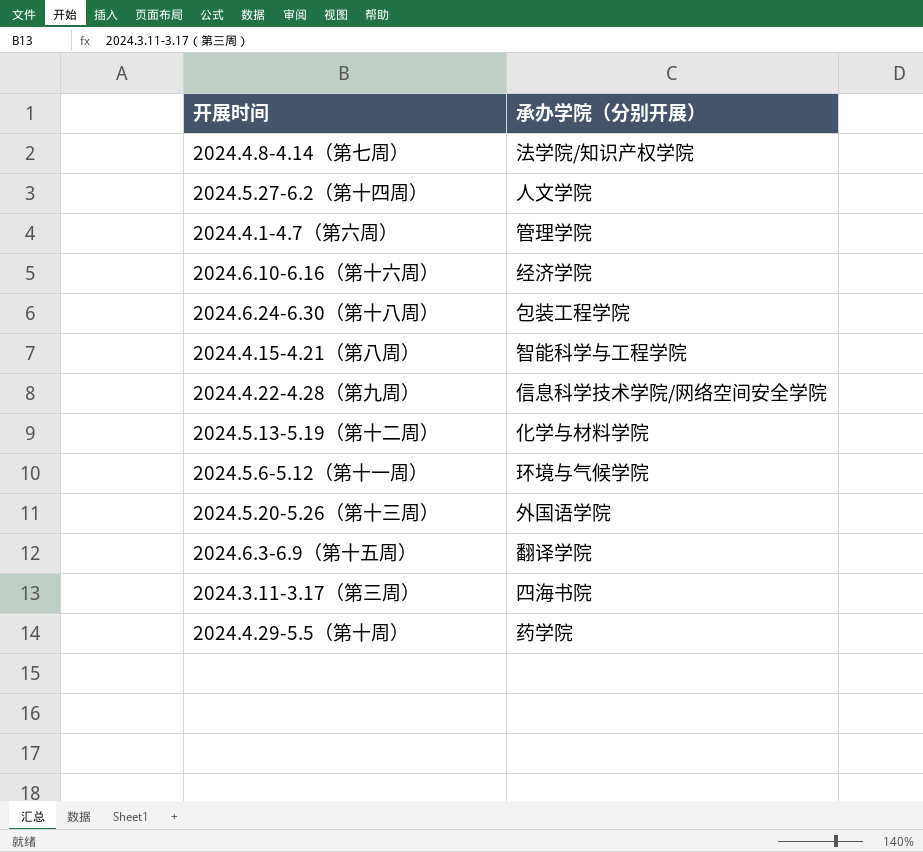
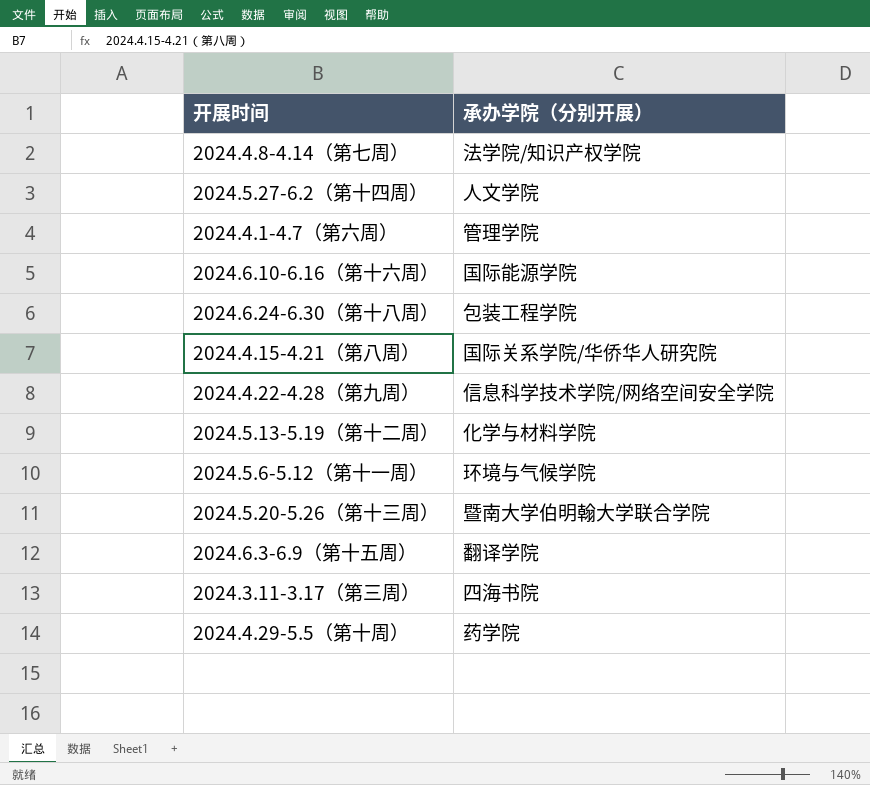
2024.6.10-6.16（第十六周） | 承办学院（分别开展）: 经济学院 -> 国际能源学院
2024.4.15-4.21（第八周） | 承办学院（分别开展）: 智能科学与工程学院 -> 国际关系学院/华侨华人研究院
2024.5.20-5.26（第十三周） | 承办学院（分别开展）: 外国语学院 -> 暨南大学伯明翰大学联合学院

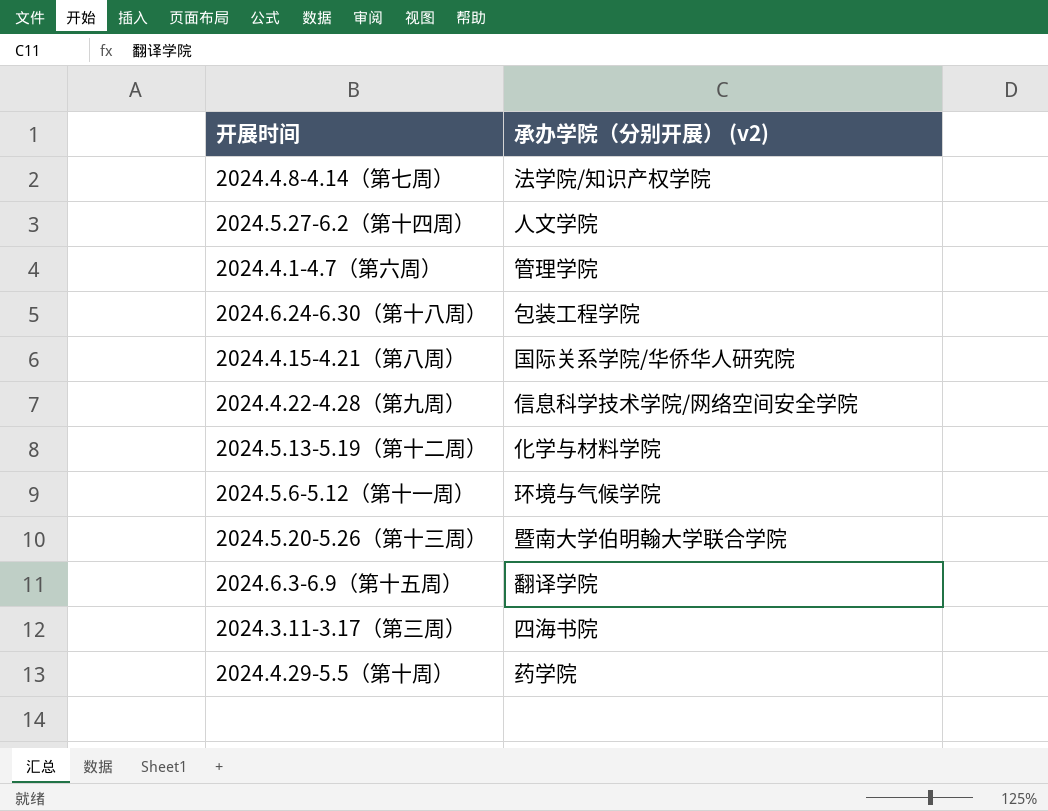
column name: 承办学院（分别开展） -> 承办学院（分别开展） (v2)
row 2024.6.10-6.16（第十六周）: 国际能源学院 -> none

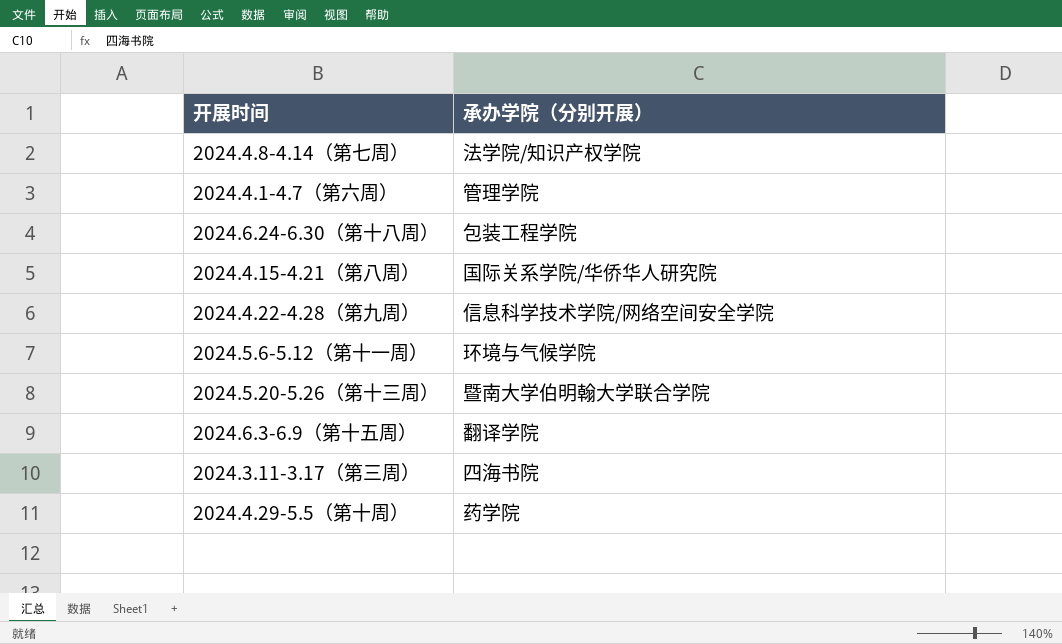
column name: 承办学院（分别开展） (v2) -> 承办学院（分别开展）
row 2024.5.27-6.2（第十四周）: 人文学院 -> none
row 2024.5.13-5.19（第十二周）: 化学与材料学院 -> none

